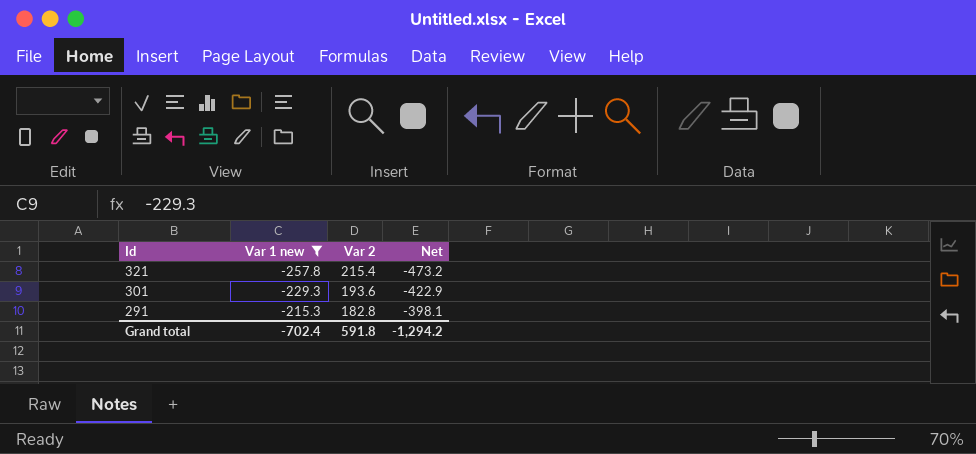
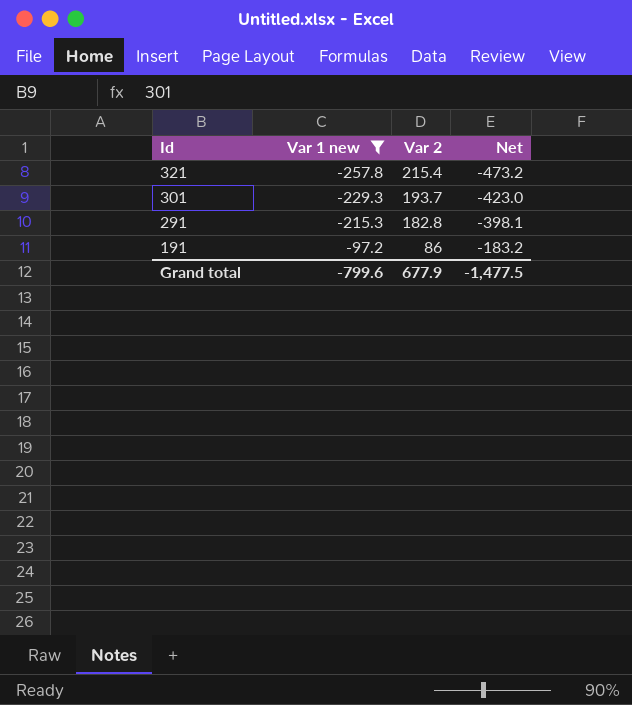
301 | Var 2: 193.6 -> 193.7
301 | Net: -422.9 -> -423.0
row 191: none -> -97.2 | 86 | -183.2
Grand total | Var 1 new: -702.4 -> -799.6
Grand total | Var 2: 591.8 -> 677.9
Grand total | Net: -1,294.2 -> -1,477.5

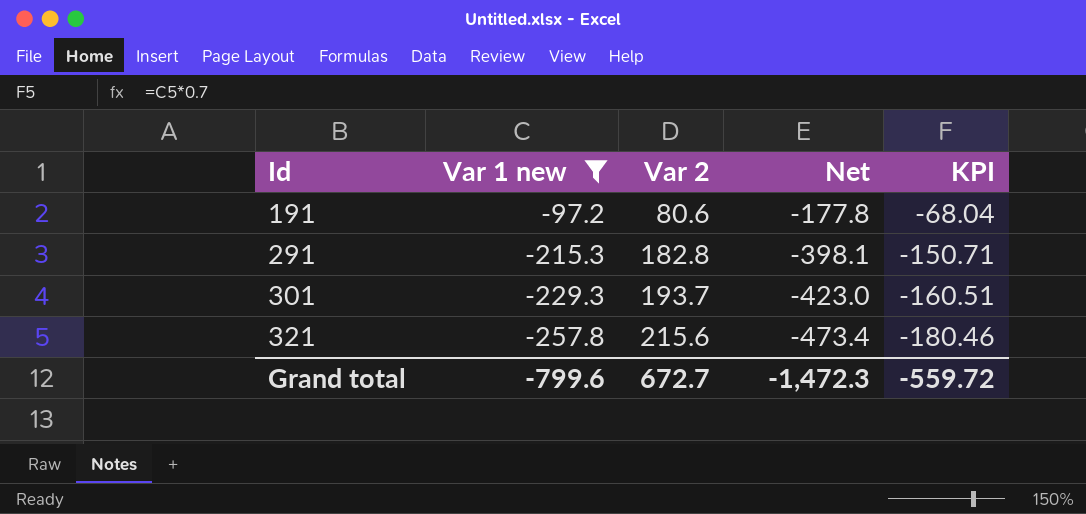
row order: Id descending -> Id ascending
column KPI | formula: none -> [Var 1 new] * 0.7
191 | Var 2: 86 -> 80.6
191 | Net: -183.2 -> -177.8
321 | Var 2: 215.4 -> 215.6
321 | Net: -473.2 -> -473.4
Grand total | Var 2: 677.9 -> 672.7
Grand total | Net: -1,477.5 -> -1,472.3

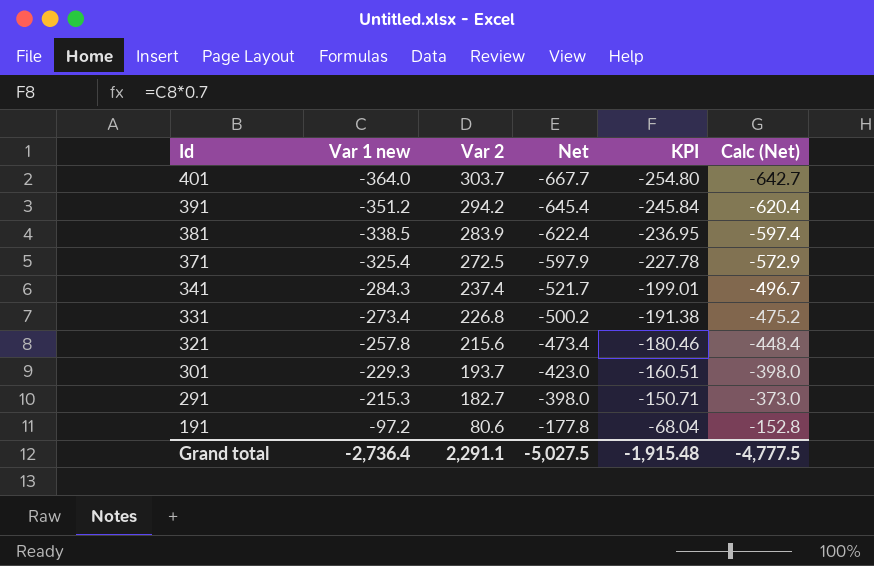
filter: Var 1 new >= -257.8 -> none
row order: Id ascending -> Id descending
column Calc (Net) | formula: none -> [Net] + 25
291 | Var 2: 182.8 -> 182.7
291 | Net: -398.1 -> -398.0
Grand total | Var 1 new: -799.6 -> -2,736.4
Grand total | Var 2: 672.7 -> 2,291.1
Grand total | Net: -1,472.3 -> -5,027.5
Grand total | KPI: -559.72 -> -1,915.48

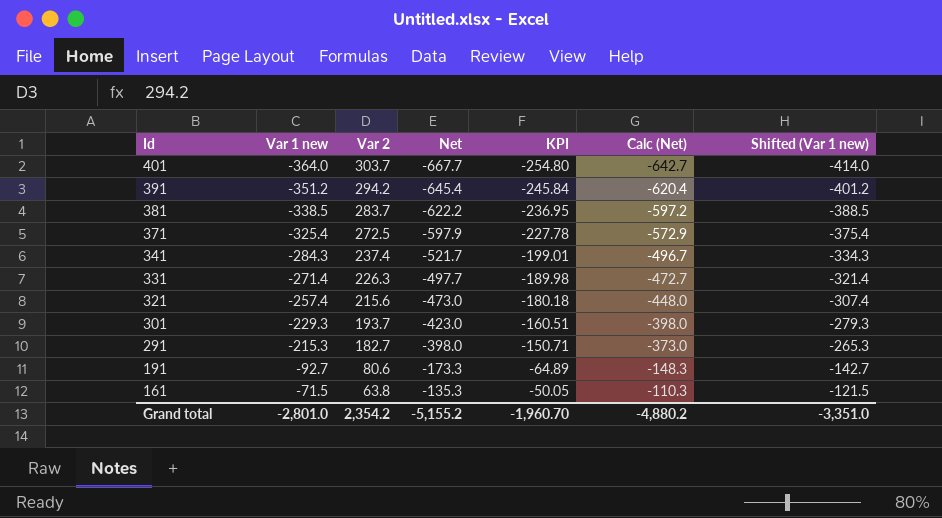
column Shifted (Var 1 new) | formula: none -> [Var 1 new] - 50
381 | Var 2: 283.9 -> 283.7
381 | Net: -622.4 -> -622.2
381 | Calc (Net): -597.4 -> -597.2
331 | Var 1 new: -273.4 -> -271.4
331 | Var 2: 226.8 -> 226.3
331 | Net: -500.2 -> -497.7
331 | KPI: -191.38 -> -189.98
331 | Calc (Net): -475.2 -> -472.7
321 | Var 1 new: -257.8 -> -257.4
321 | Net: -473.4 -> -473.0
321 | KPI: -180.46 -> -180.18
321 | Calc (Net): -448.4 -> -448.0
191 | Var 1 new: -97.2 -> -92.7
191 | Net: -177.8 -> -173.3
191 | KPI: -68.04 -> -64.89
191 | Calc (Net): -152.8 -> -148.3
row 161: none -> -71.5 | 63.8 | -135.3 | -50.05 | -110.3 | -121.5
Grand total | Var 1 new: -2,736.4 -> -2,801.0
Grand total | Var 2: 2,291.1 -> 2,354.2
Grand total | Net: -5,027.5 -> -5,155.2
Grand total | KPI: -1,915.48 -> -1,960.70
Grand total | Calc (Net): -4,777.5 -> -4,880.2

